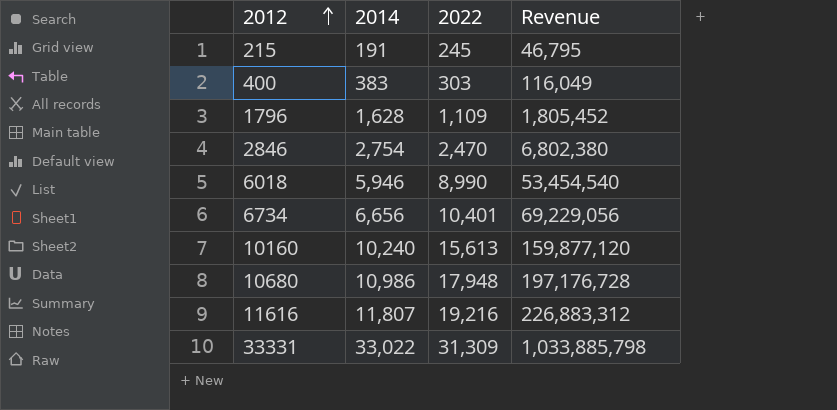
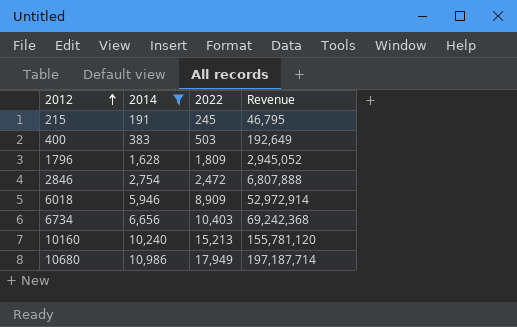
filter: none -> 2014 <= 10,986
400 | 2022: 303 -> 503
400 | Revenue: 116,049 -> 192,649
1796 | 2022: 1,109 -> 1,809
1796 | Revenue: 1,805,452 -> 2,945,052
2846 | 2022: 2,470 -> 2,472
2846 | Revenue: 6,802,380 -> 6,807,888
6018 | 2022: 8,990 -> 8,909
6018 | Revenue: 53,454,540 -> 52,972,914
6734 | 2022: 10,401 -> 10,403
6734 | Revenue: 69,229,056 -> 69,242,368
10160 | 2022: 15,613 -> 15,213
10160 | Revenue: 159,877,120 -> 155,781,120
10680 | 2022: 17,948 -> 17,949
10680 | Revenue: 197,176,728 -> 197,187,714

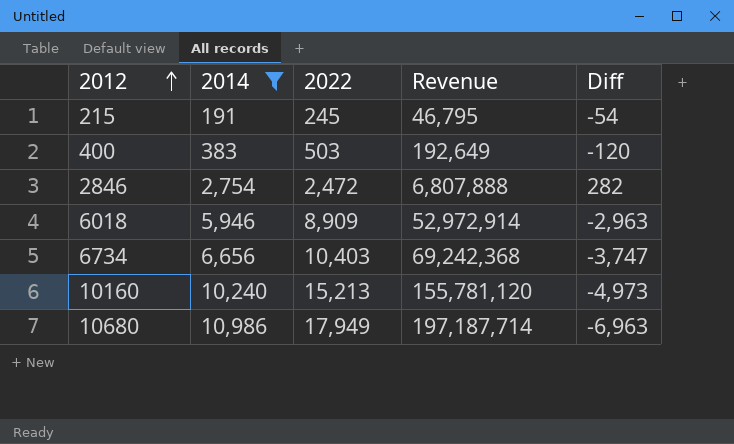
column Diff | formula: none -> [2014] - [2022]
row 1796: 1,628 | 1,809 | 2,945,052 -> none

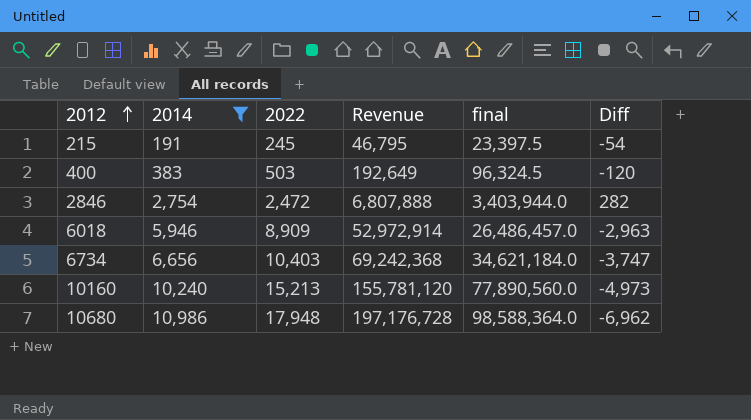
column final | formula: none -> [Revenue] * 0.5
10680 | 2022: 17,949 -> 17,948
10680 | Revenue: 197,187,714 -> 197,176,728
10680 | Diff: -6,963 -> -6,962

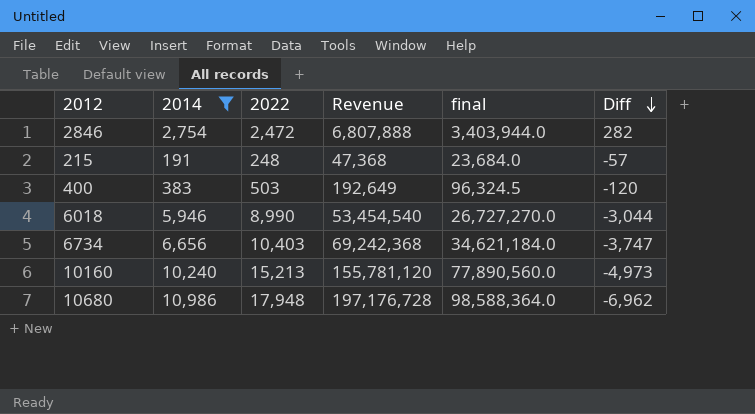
row order: 2012 ascending -> Diff descending
215 | 2022: 245 -> 248
215 | Revenue: 46,795 -> 47,368
215 | final: 23,397.5 -> 23,684.0
215 | Diff: -54 -> -57
6018 | 2022: 8,909 -> 8,990
6018 | Revenue: 52,972,914 -> 53,454,540
6018 | final: 26,486,457.0 -> 26,727,270.0
6018 | Diff: -2,963 -> -3,044

